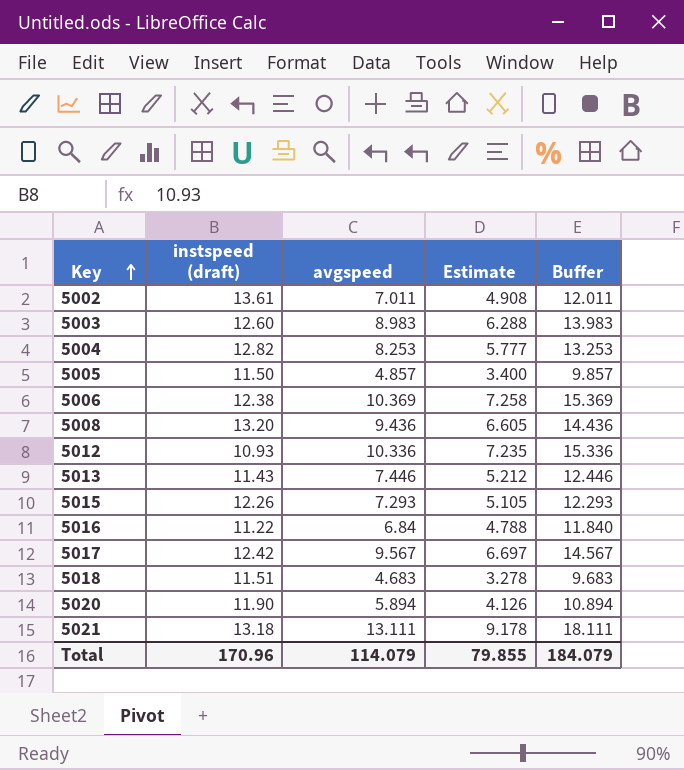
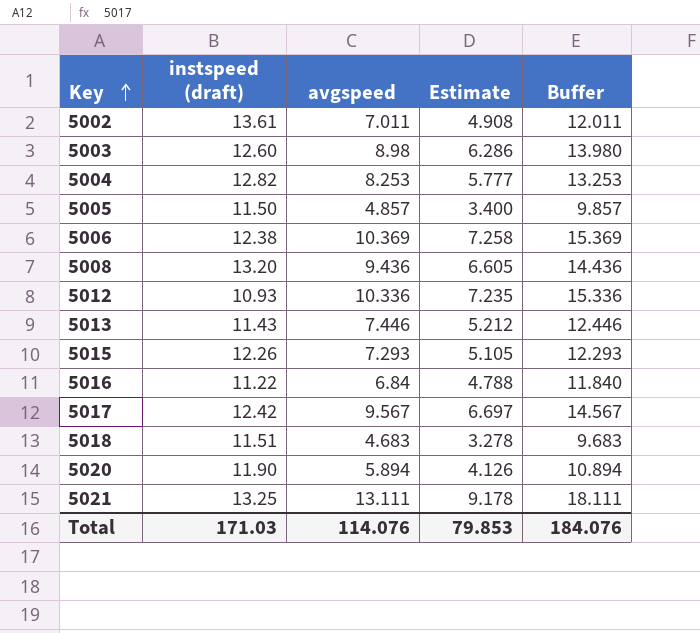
5003 | avgspeed: 8.983 -> 8.98
5003 | Estimate: 6.288 -> 6.286
5003 | Buffer: 13.983 -> 13.980
5021 | instspeed (draft): 13.18 -> 13.25
Total | instspeed (draft): 170.96 -> 171.03
Total | avgspeed: 114.079 -> 114.076
Total | Estimate: 79.855 -> 79.853
Total | Buffer: 184.079 -> 184.076

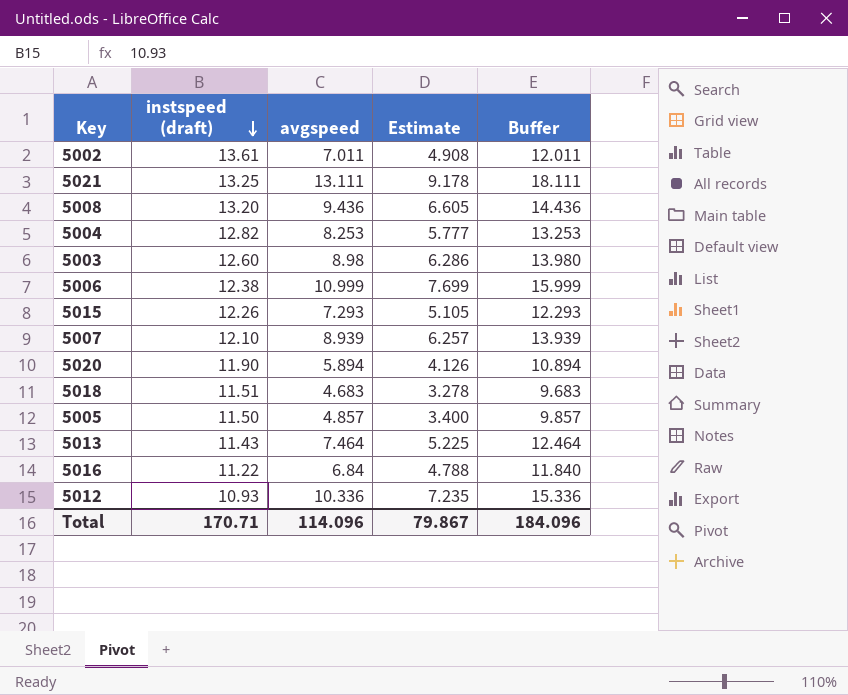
row order: Key ascending -> instspeed (draft) descending
row 5017: 12.42 | 9.567 | 6.697 | 14.567 -> none
5006 | avgspeed: 10.369 -> 10.999
5006 | Estimate: 7.258 -> 7.699
5006 | Buffer: 15.369 -> 15.999
row 5007: none -> 12.10 | 8.939 | 6.257 | 13.939
5013 | avgspeed: 7.446 -> 7.464
5013 | Estimate: 5.212 -> 5.225
5013 | Buffer: 12.446 -> 12.464
Total | instspeed (draft): 171.03 -> 170.71
Total | avgspeed: 114.076 -> 114.096
Total | Estimate: 79.853 -> 79.867
Total | Buffer: 184.076 -> 184.096

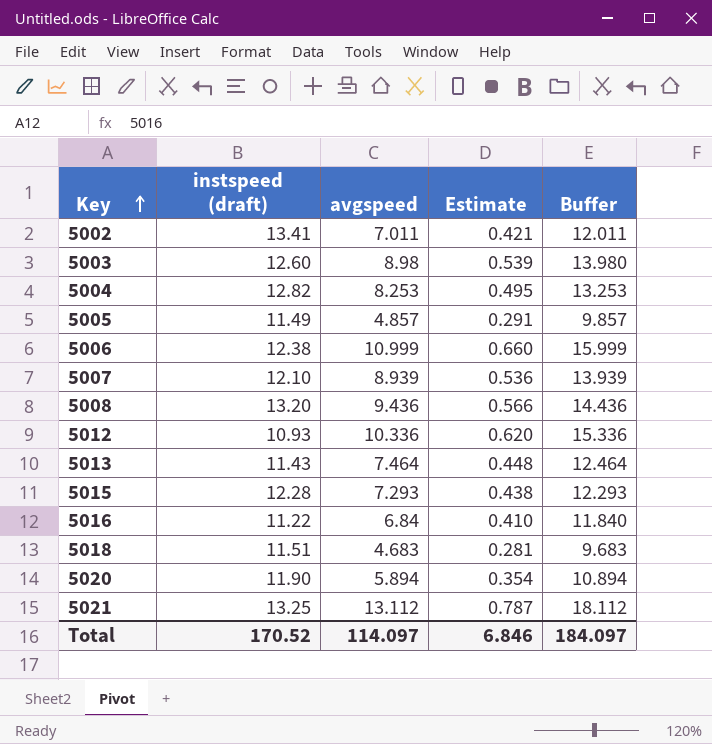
row order: instspeed (draft) descending -> Key ascending
column Estimate | formula: [avgspeed] * 0.7 -> [avgspeed] * 0.06
5002 | instspeed (draft): 13.61 -> 13.41
5005 | instspeed (draft): 11.50 -> 11.49
5015 | instspeed (draft): 12.26 -> 12.28
5021 | avgspeed: 13.111 -> 13.112
5021 | Buffer: 18.111 -> 18.112
Total | instspeed (draft): 170.71 -> 170.52
Total | avgspeed: 114.096 -> 114.097
Total | Estimate: 79.867 -> 6.846
Total | Buffer: 184.096 -> 184.097

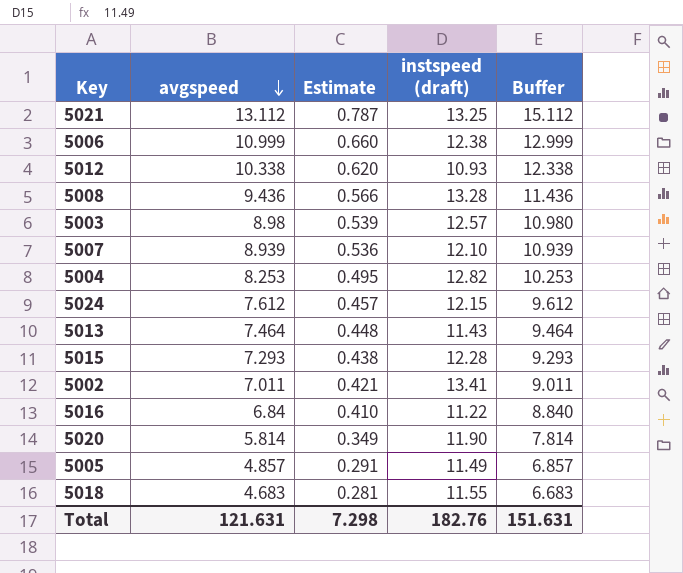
row order: Key ascending -> avgspeed descending
column instspeed (draft) | position: 2 -> 4
column Buffer | formula: [avgspeed] + 5 -> [avgspeed] + 2
5012 | avgspeed: 10.336 -> 10.338
5008 | instspeed (draft): 13.20 -> 13.28
5003 | instspeed (draft): 12.60 -> 12.57
row 5024: none -> 7.612 | 0.457 | 12.15 | 9.612
5020 | avgspeed: 5.894 -> 5.814
5020 | Estimate: 0.354 -> 0.349
5018 | instspeed (draft): 11.51 -> 11.55
Total | avgspeed: 114.097 -> 121.631
Total | Estimate: 6.846 -> 7.298
Total | instspeed (draft): 170.52 -> 182.76
Total | Buffer: 184.097 -> 151.631

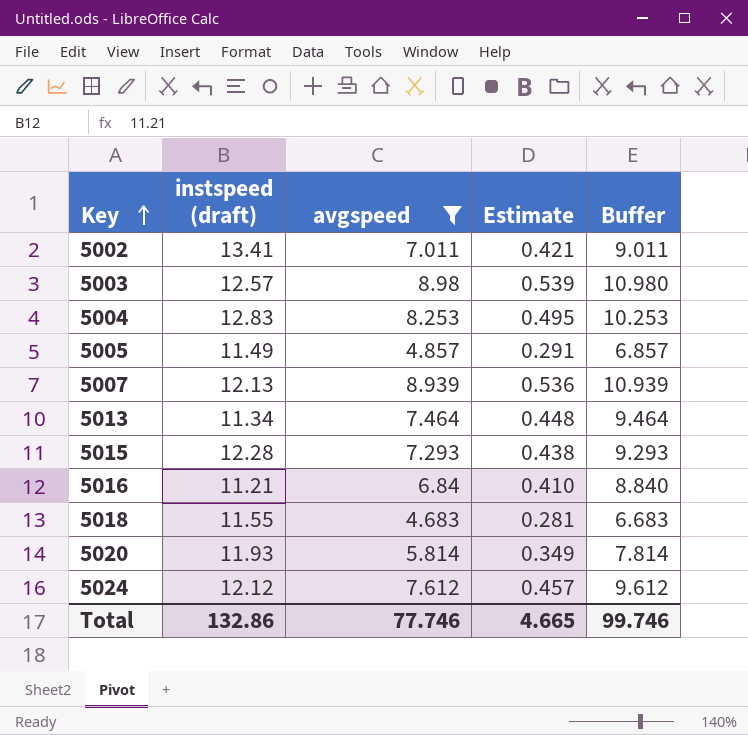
filter: none -> avgspeed <= 8.98
row order: avgspeed descending -> Key ascending
column instspeed (draft) | position: 4 -> 2
5004 | instspeed (draft): 12.82 -> 12.83
5007 | instspeed (draft): 12.10 -> 12.13
5013 | instspeed (draft): 11.43 -> 11.34
5016 | instspeed (draft): 11.22 -> 11.21
5020 | instspeed (draft): 11.90 -> 11.93
5024 | instspeed (draft): 12.15 -> 12.12
Total | instspeed (draft): 182.76 -> 132.86
Total | avgspeed: 121.631 -> 77.746
Total | Estimate: 7.298 -> 4.665
Total | Buffer: 151.631 -> 99.746

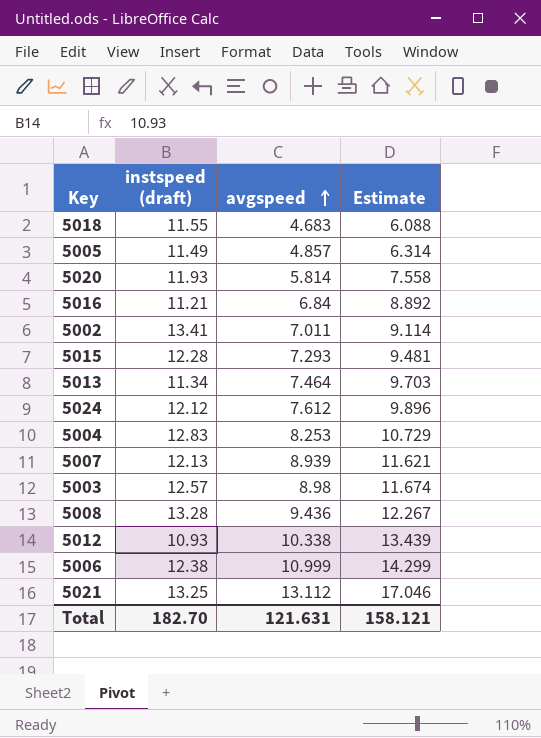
filter: avgspeed <= 8.98 -> none
row order: Key ascending -> avgspeed ascending
column Buffer | formula: [avgspeed] + 2 -> none
column Estimate | formula: [avgspeed] * 0.06 -> [avgspeed] * 1.3
Total | instspeed (draft): 132.86 -> 182.70
Total | avgspeed: 77.746 -> 121.631
Total | Estimate: 4.665 -> 158.121

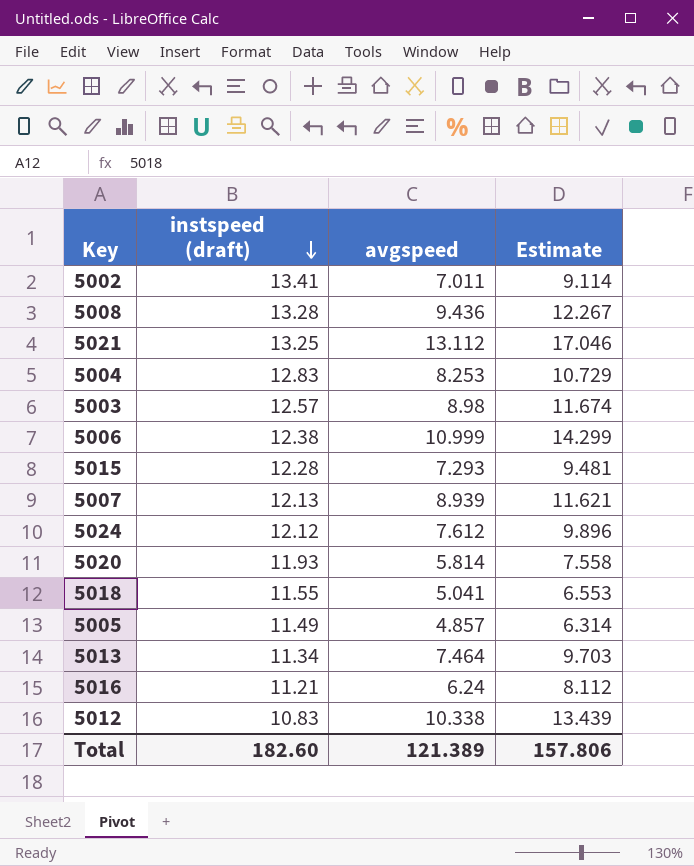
row order: avgspeed ascending -> instspeed (draft) descending
5018 | avgspeed: 4.683 -> 5.041
5018 | Estimate: 6.088 -> 6.553
5016 | avgspeed: 6.84 -> 6.24
5016 | Estimate: 8.892 -> 8.112
5012 | instspeed (draft): 10.93 -> 10.83
Total | instspeed (draft): 182.70 -> 182.60
Total | avgspeed: 121.631 -> 121.389
Total | Estimate: 158.121 -> 157.806

